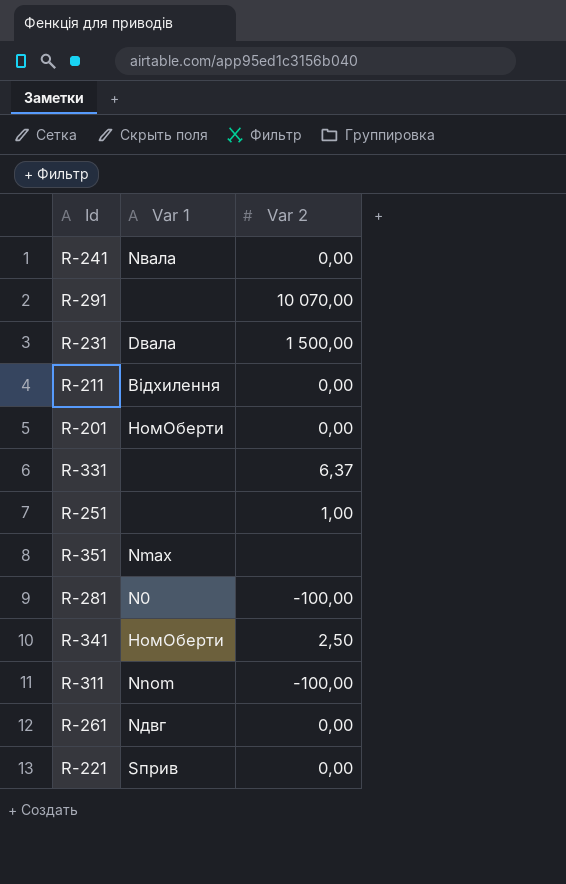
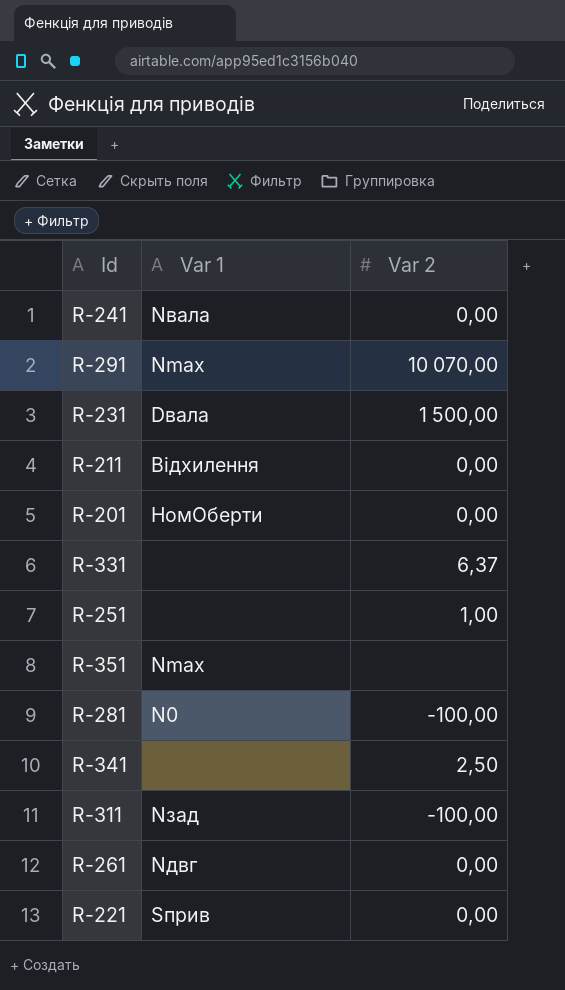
R-291 | Var 1: none -> Nmax
R-341 | Var 1: НомОберти -> none
R-311 | Var 1: Nnom -> Nзад

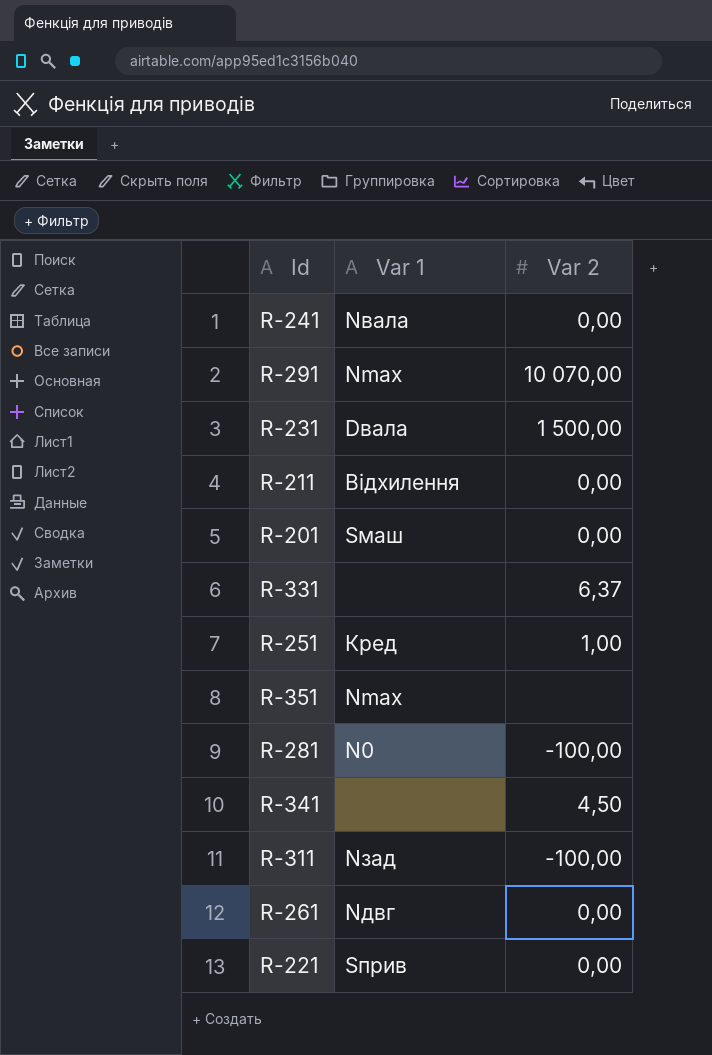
R-201 | Var 1: НомОберти -> Sмаш
R-251 | Var 1: none -> Кред
R-341 | Var 2: 2,50 -> 4,50

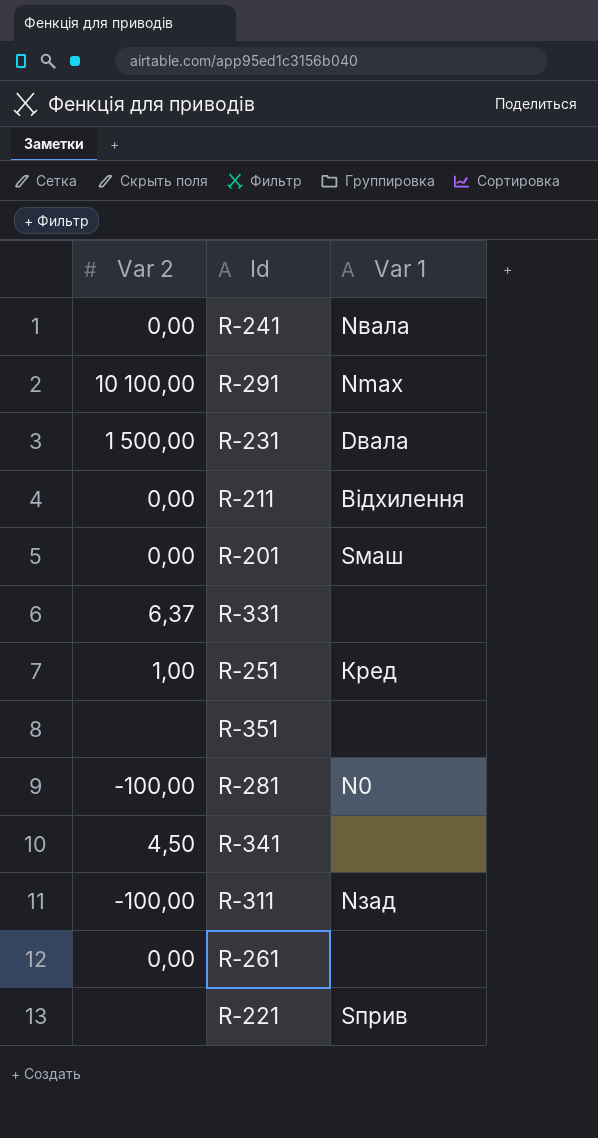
column Var 2 | position: 3 -> 1
R-291 | Var 2: 10 070,00 -> 10 100,00
R-351 | Var 1: Nmax -> none
R-261 | Var 1: Nдвг -> none
R-221 | Var 2: 0,00 -> none

